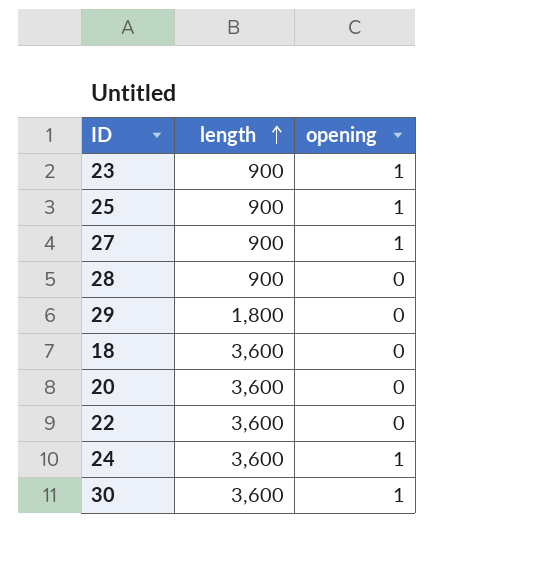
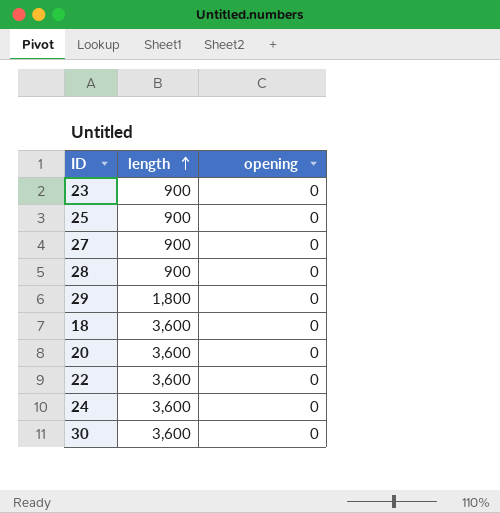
23 | opening: 1 -> 0
25 | opening: 1 -> 0
27 | opening: 1 -> 0
24 | opening: 1 -> 0
30 | opening: 1 -> 0

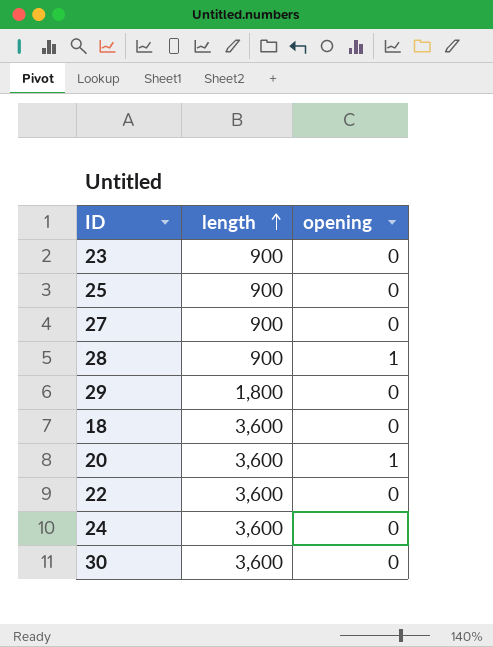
28 | opening: 0 -> 1
20 | opening: 0 -> 1

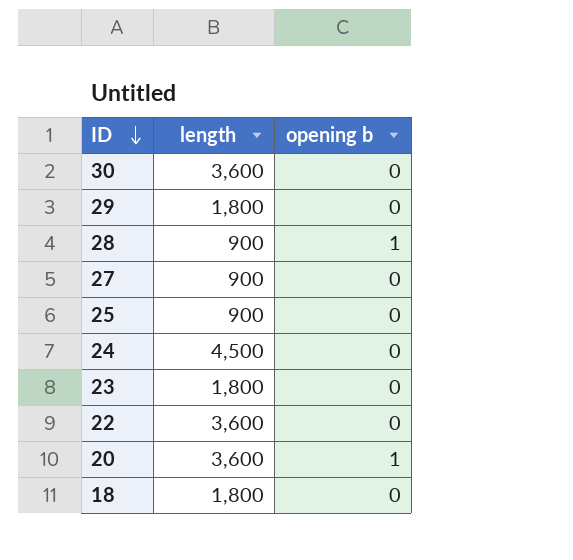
row order: length ascending -> ID descending
column name: opening -> opening b
24 | length: 3,600 -> 4,500
23 | length: 900 -> 1,800
18 | length: 3,600 -> 1,800

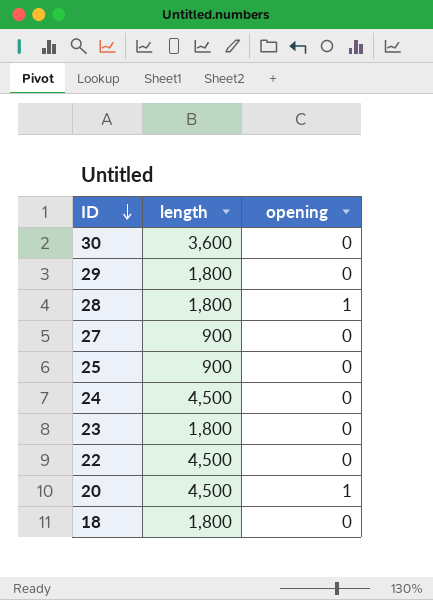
column name: opening b -> opening
28 | length: 900 -> 1,800
22 | length: 3,600 -> 4,500
20 | length: 3,600 -> 4,500

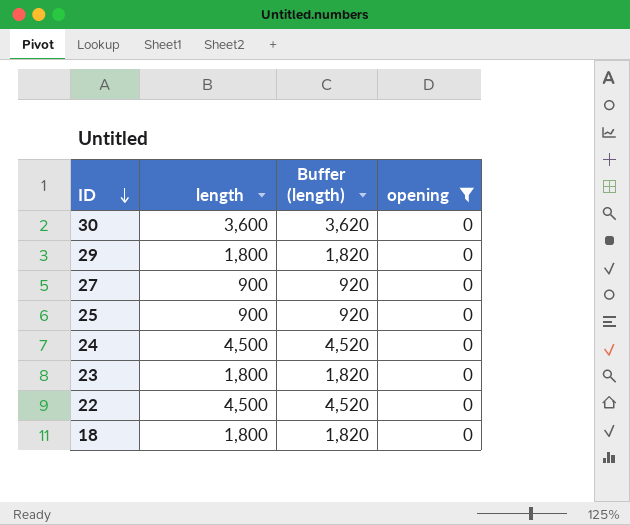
filter: none -> opening = 0
column Buffer (length) | formula: none -> [length] + 20

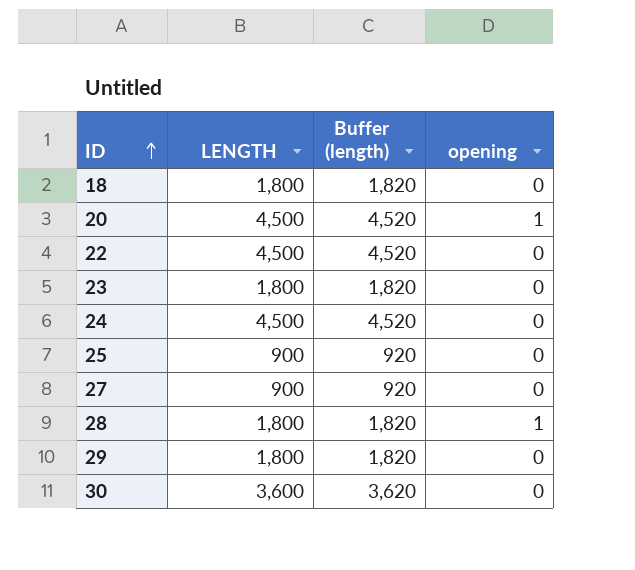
filter: opening = 0 -> none
row order: ID descending -> ID ascending
column name: length -> LENGTH

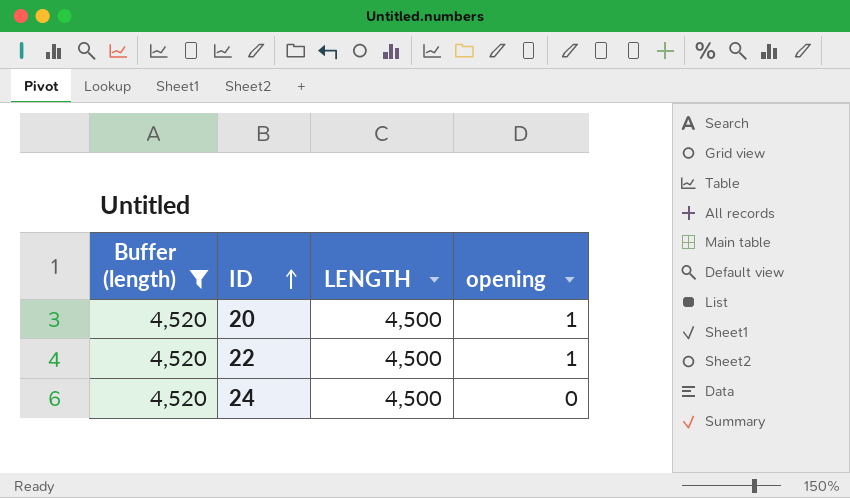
filter: none -> Buffer (length) = 4,520
column Buffer (length) | position: 3 -> 1
22 | opening: 0 -> 1

